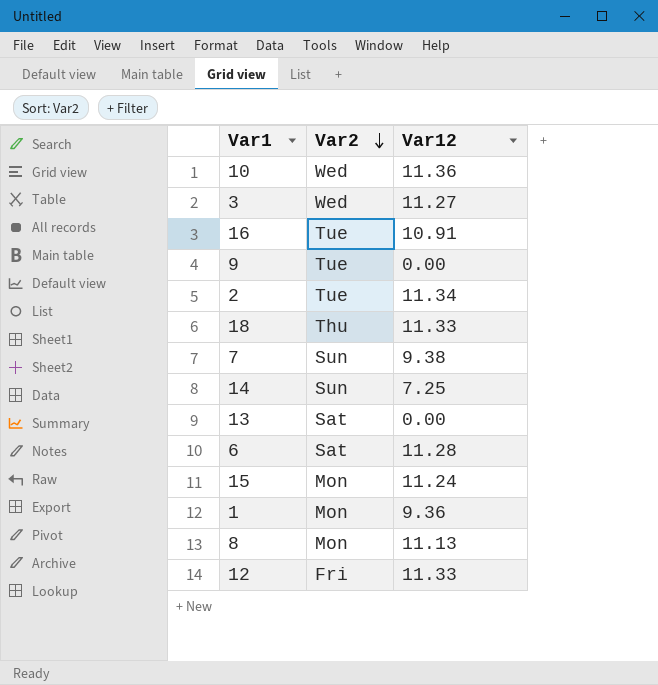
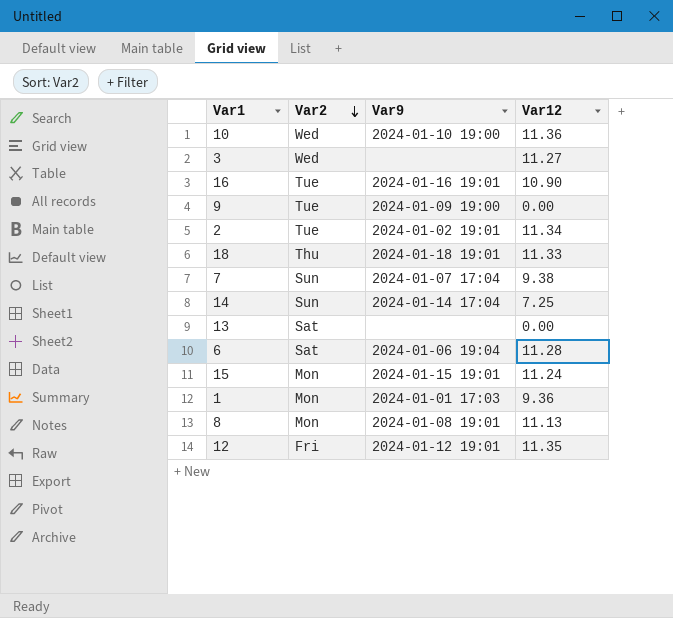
column Var9 | position: none -> 3
16 | Var12: 10.91 -> 10.90
12 | Var12: 11.33 -> 11.35

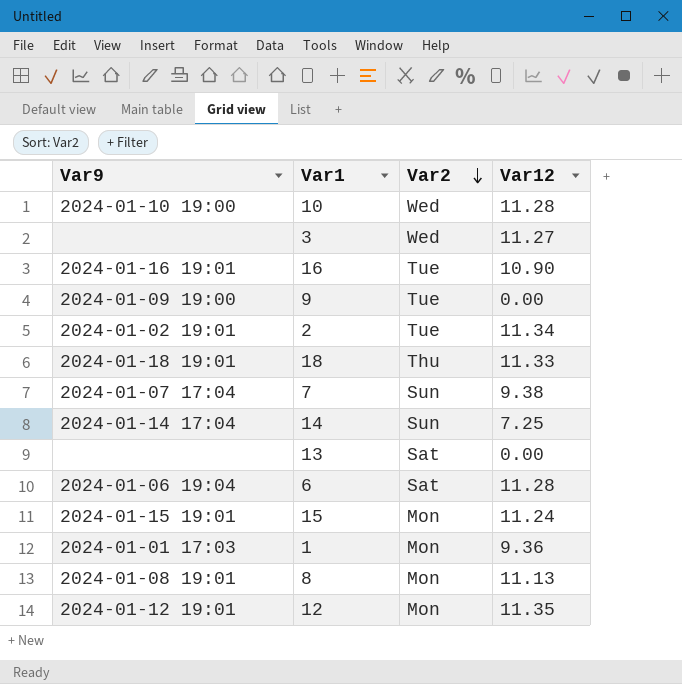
column Var9 | position: 3 -> 1
10 | Var12: 11.36 -> 11.28
12 | Var2: Fri -> Mon

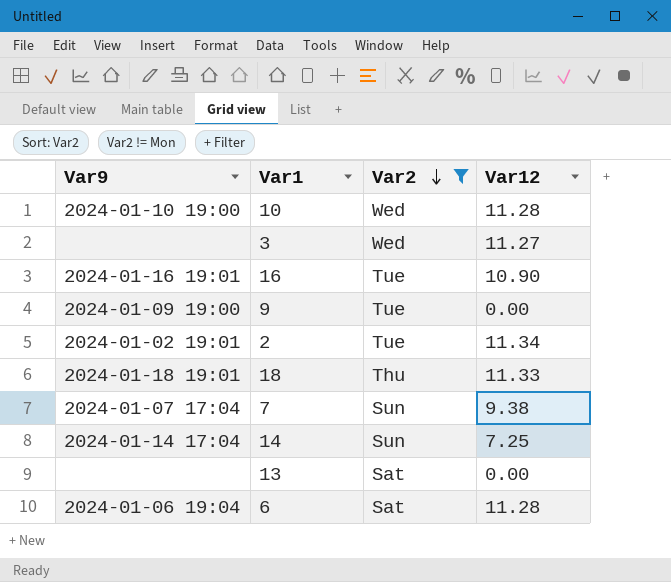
filter: none -> Var2 != Mon

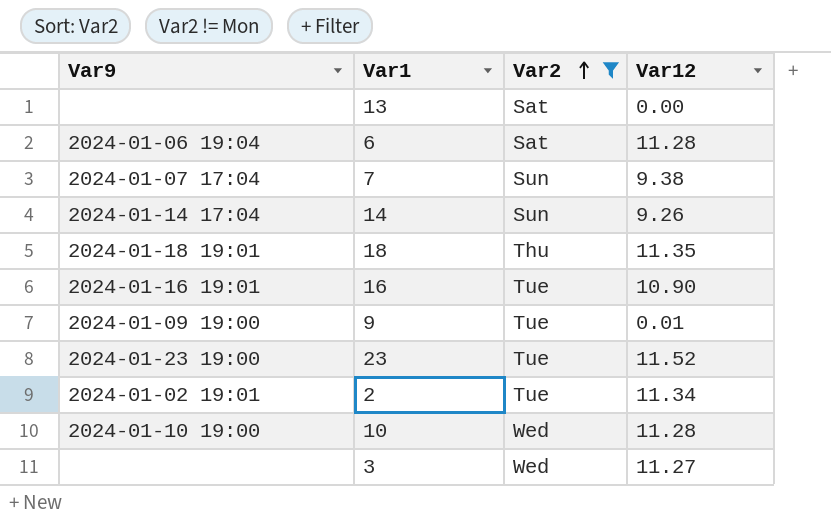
row order: Var2 descending -> Var2 ascending
14 | Var12: 7.25 -> 9.26
18 | Var12: 11.33 -> 11.35
9 | Var12: 0.00 -> 0.01
row 23: none -> 2024-01-23 19:00 | Tue | 11.52

